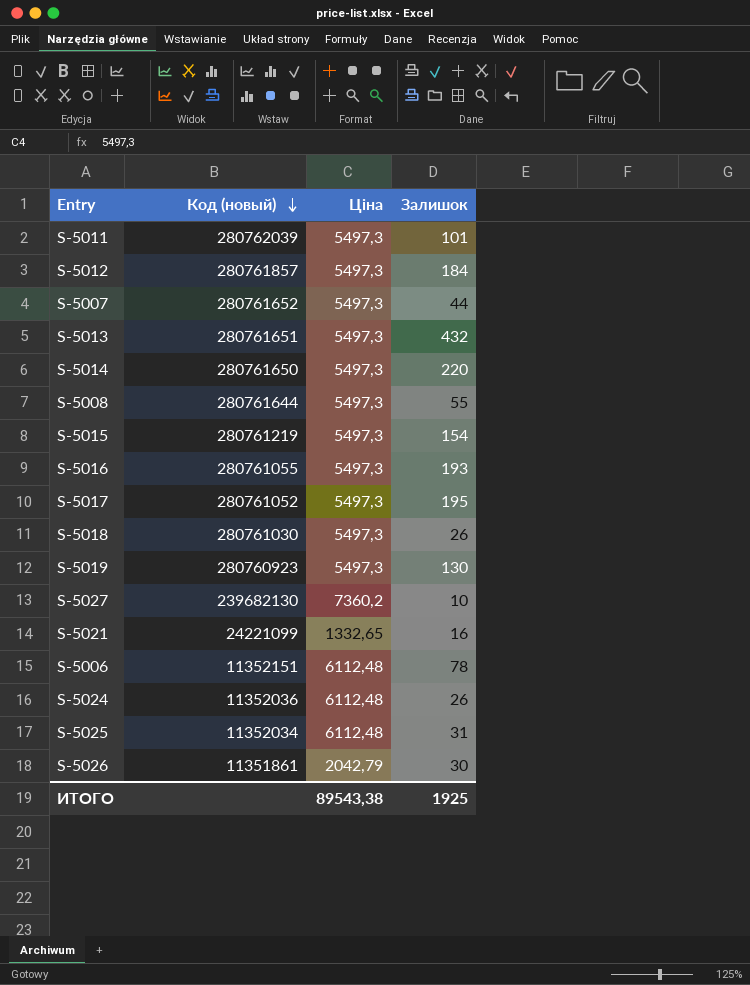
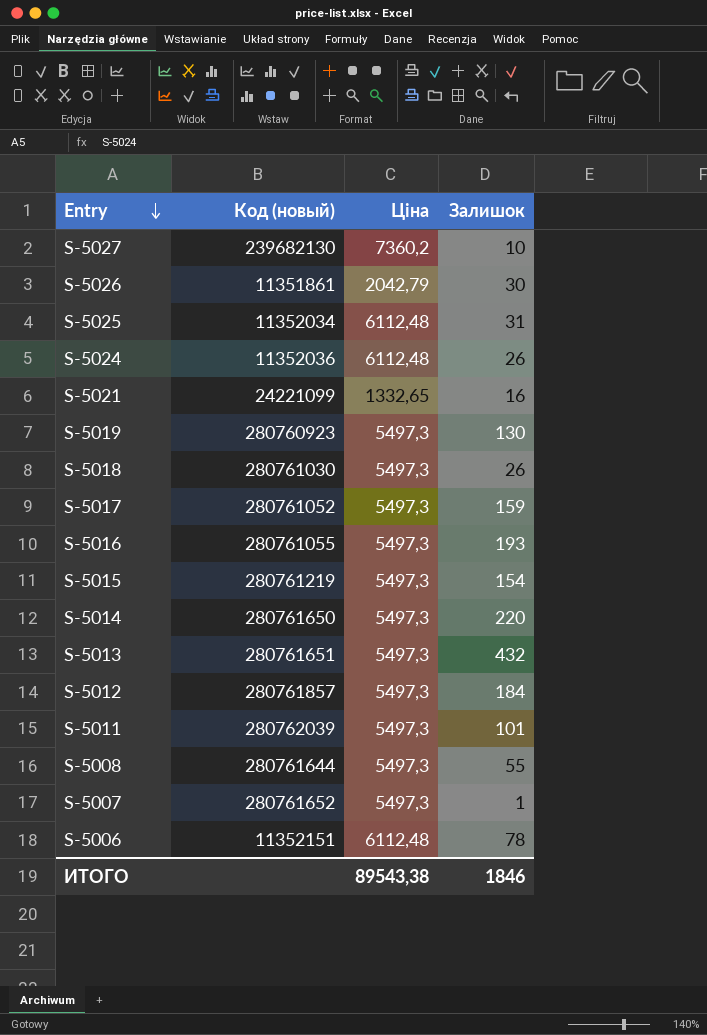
row order: Код (новый) descending -> Entry descending
S-5017 | Залишок: 195 -> 159
S-5007 | Залишок: 44 -> 1
ИТОГО | Залишок: 1925 -> 1846

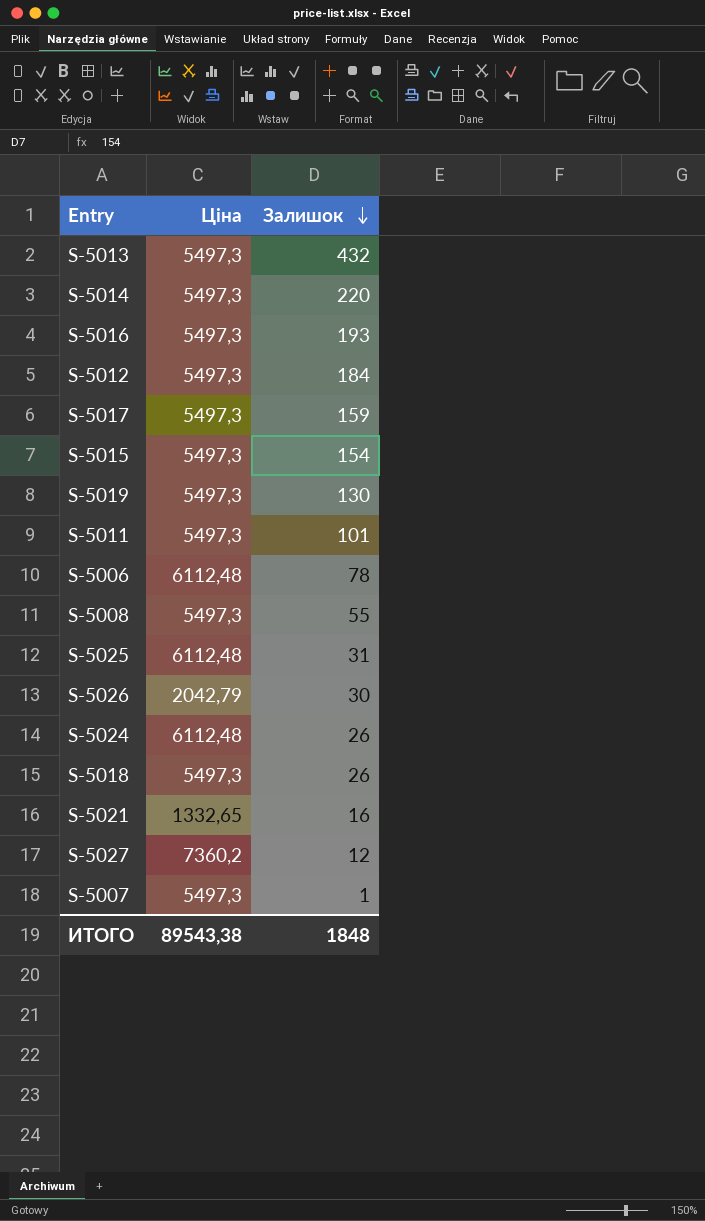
row order: Entry descending -> Залишок descending
column Код (новый) | position: 2 -> none
S-5027 | Залишок: 10 -> 12
ИТОГО | Залишок: 1846 -> 1848

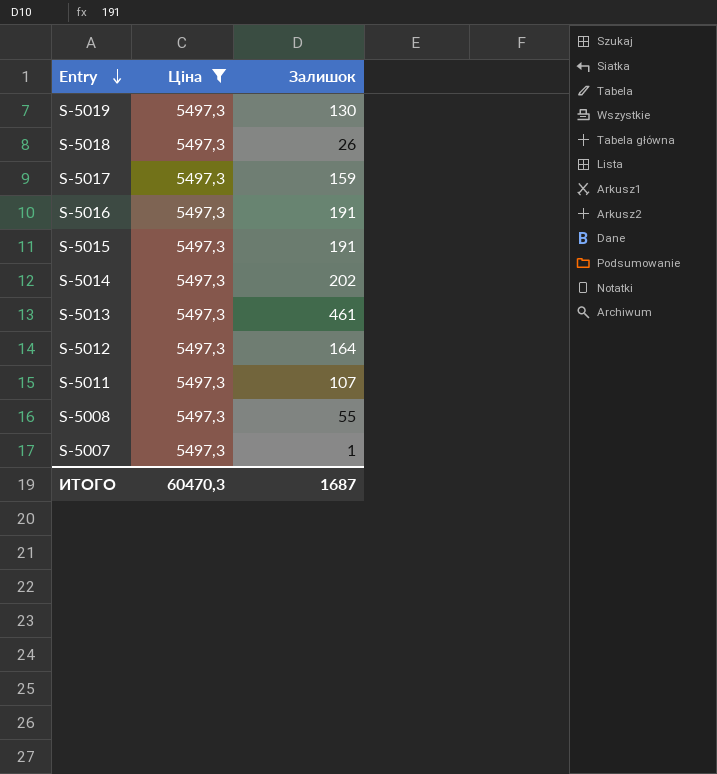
filter: none -> Ціна = 5497,3
row order: Залишок descending -> Entry descending
S-5016 | Залишок: 193 -> 191
S-5015 | Залишок: 154 -> 191
S-5014 | Залишок: 220 -> 202
S-5013 | Залишок: 432 -> 461
S-5012 | Залишок: 184 -> 164
S-5011 | Залишок: 101 -> 107
ИТОГО | Ціна: 89543,38 -> 60470,3
ИТОГО | Залишок: 1848 -> 1687

